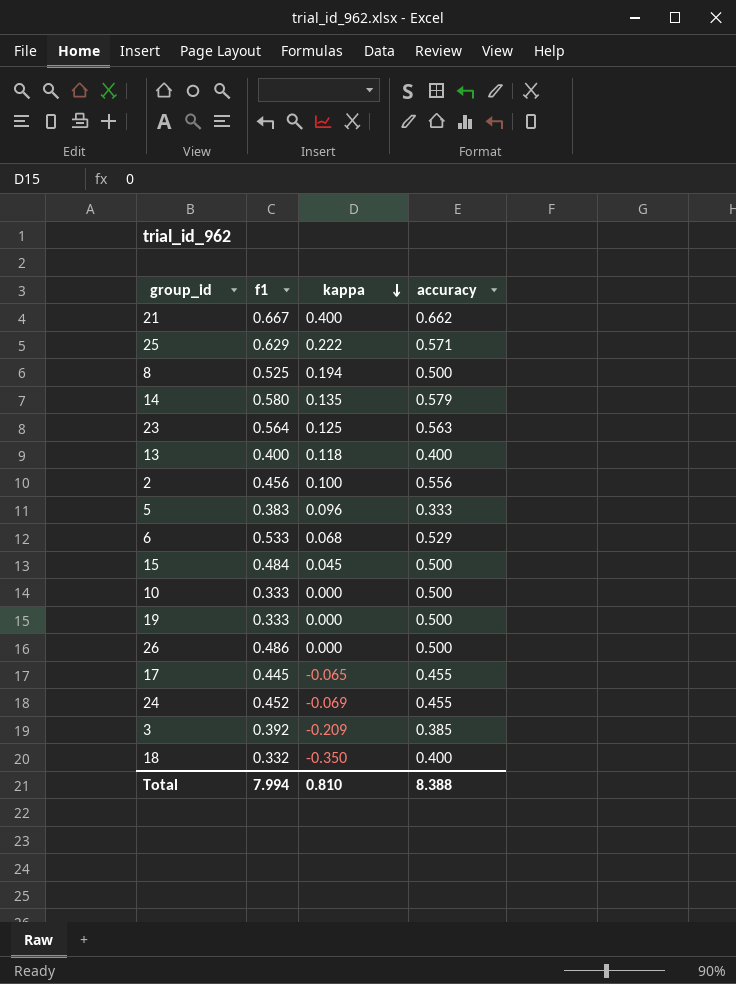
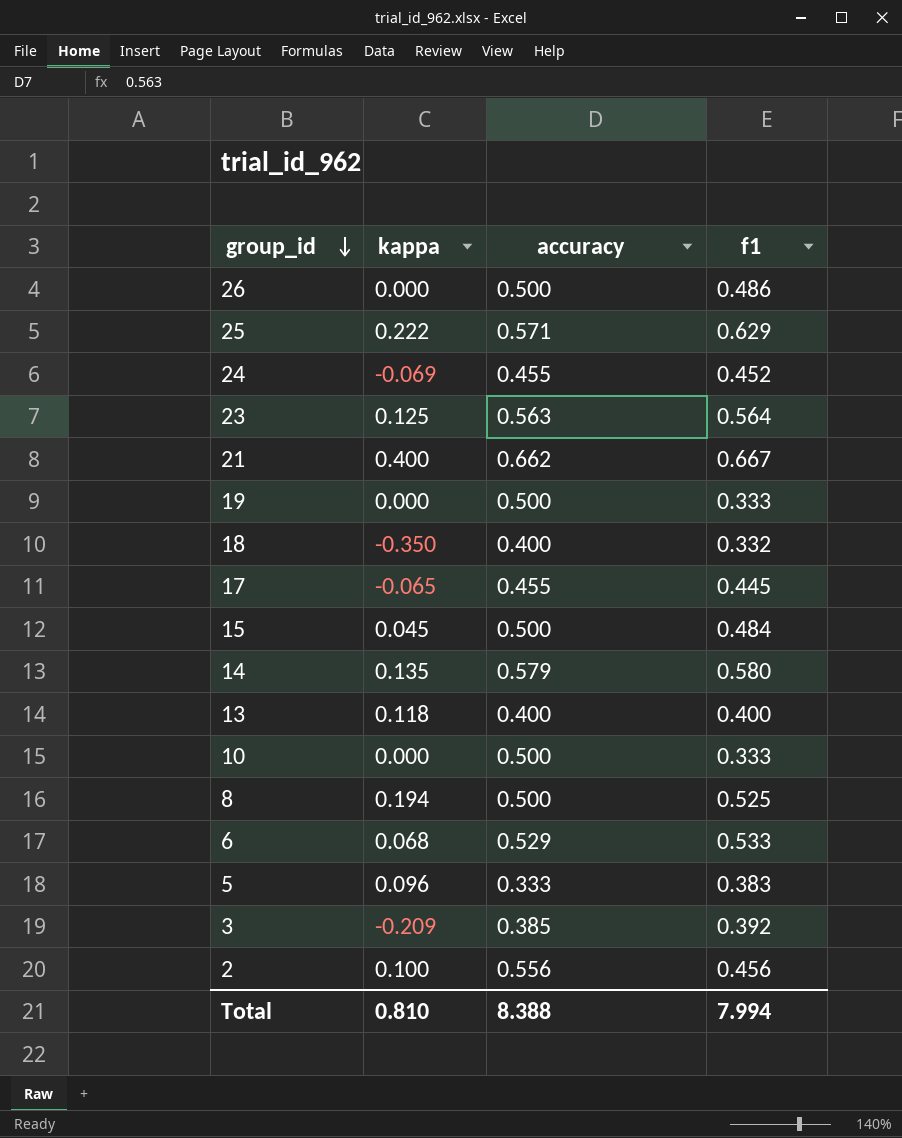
row order: kappa descending -> group_id descending
column f1 | position: 2 -> 4

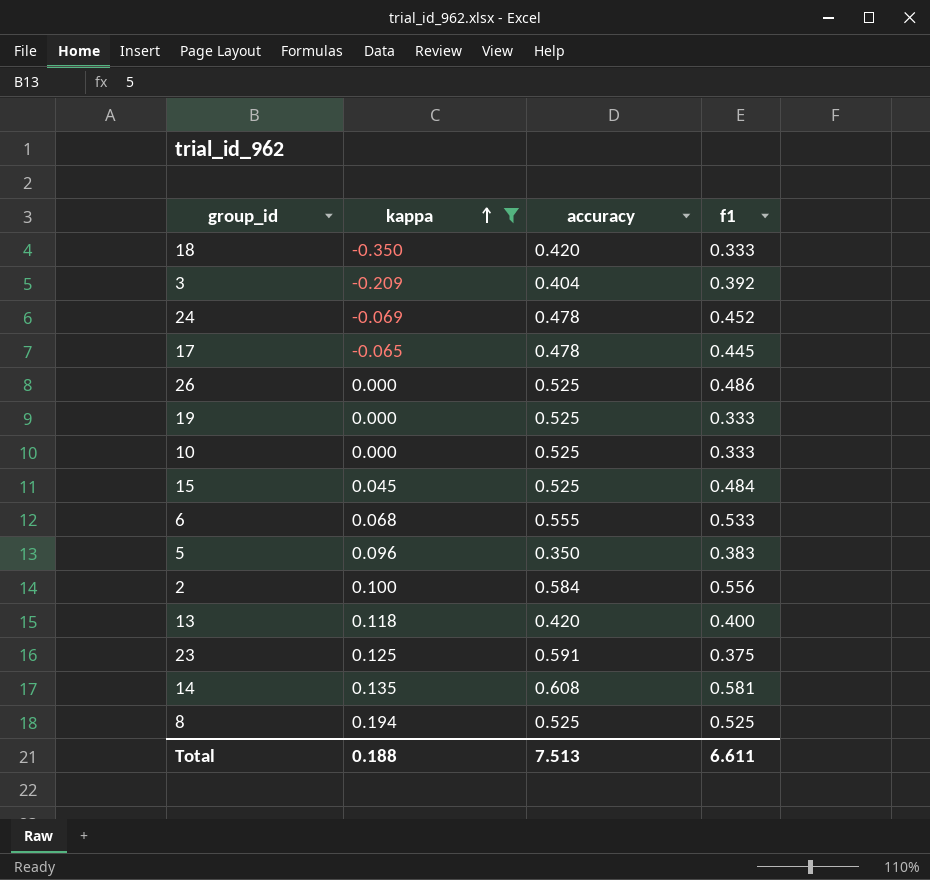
filter: none -> kappa <= 0.194
row order: group_id descending -> kappa ascending
18 | accuracy: 0.400 -> 0.420
18 | f1: 0.332 -> 0.333
3 | accuracy: 0.385 -> 0.404
24 | accuracy: 0.455 -> 0.478
17 | accuracy: 0.455 -> 0.478
26 | accuracy: 0.500 -> 0.525
19 | accuracy: 0.500 -> 0.525
10 | accuracy: 0.500 -> 0.525
15 | accuracy: 0.500 -> 0.525
6 | accuracy: 0.529 -> 0.555
5 | accuracy: 0.333 -> 0.350
2 | accuracy: 0.556 -> 0.584
2 | f1: 0.456 -> 0.556
13 | accuracy: 0.400 -> 0.420
23 | accuracy: 0.563 -> 0.591
23 | f1: 0.564 -> 0.375
14 | accuracy: 0.579 -> 0.608
14 | f1: 0.580 -> 0.581
8 | accuracy: 0.500 -> 0.525
Total | kappa: 0.810 -> 0.188
Total | accuracy: 8.388 -> 7.513
Total | f1: 7.994 -> 6.611

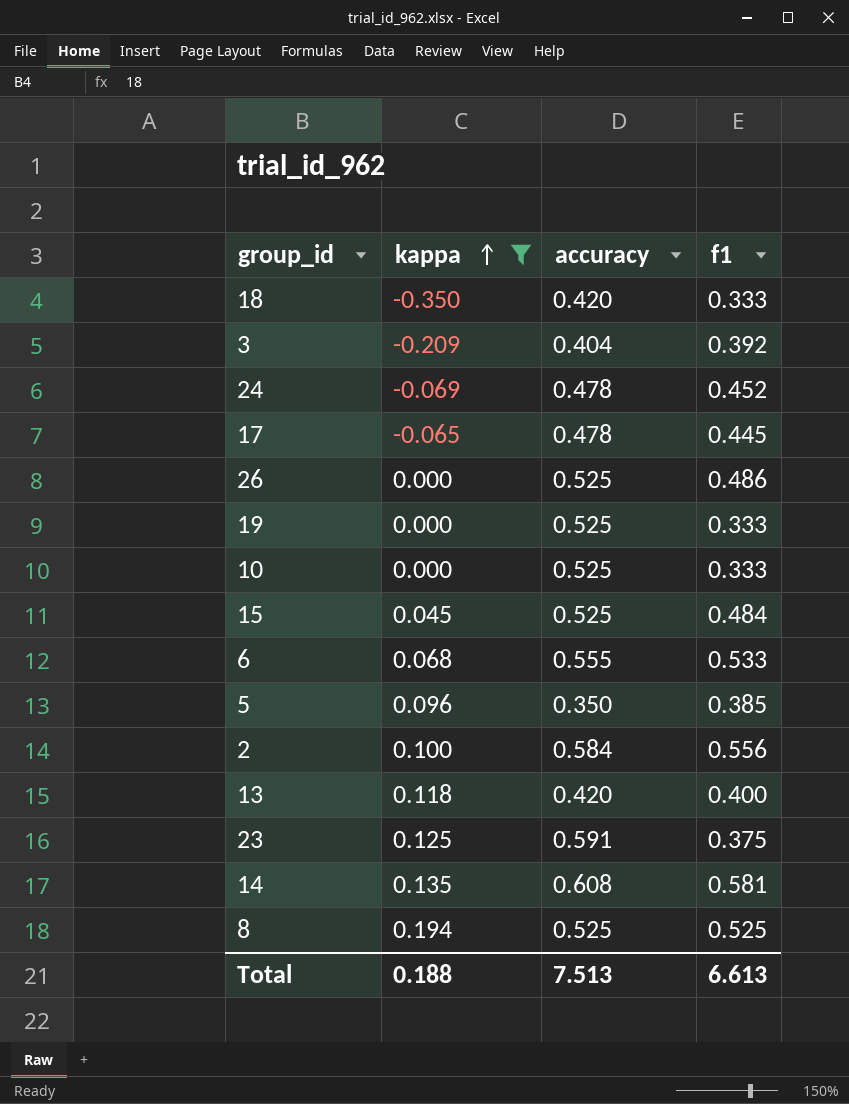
5 | f1: 0.383 -> 0.385
Total | f1: 6.611 -> 6.613

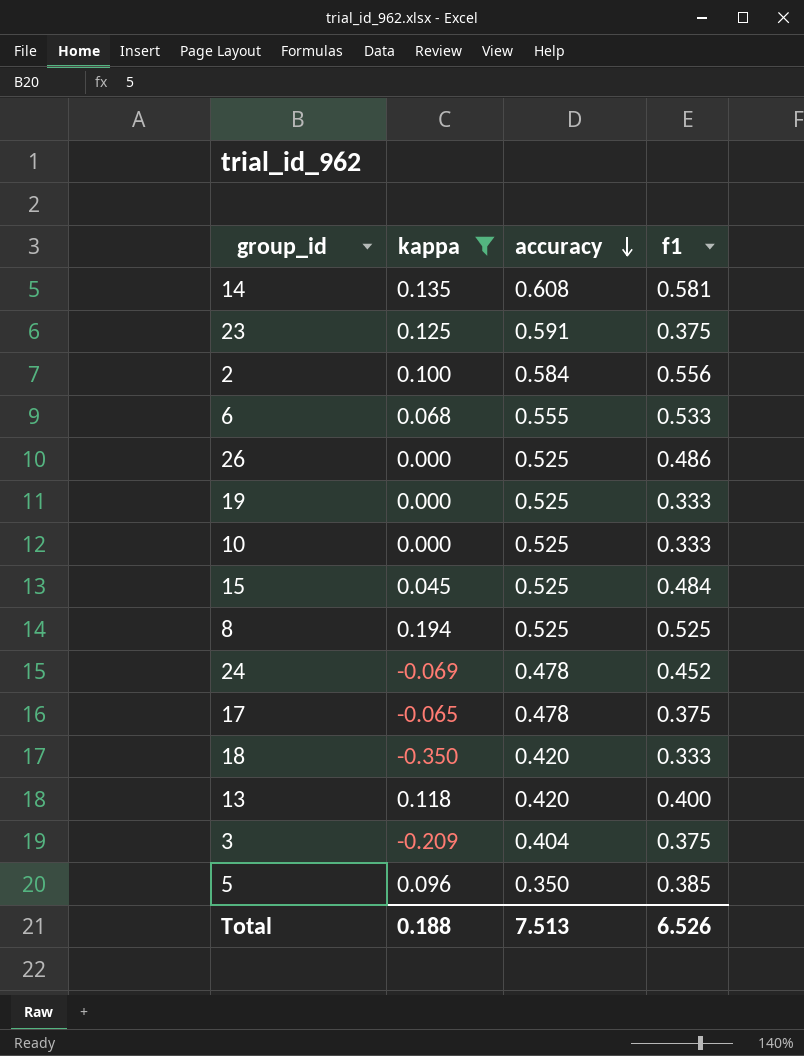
row order: kappa ascending -> accuracy descending
17 | f1: 0.445 -> 0.375
3 | f1: 0.392 -> 0.375
Total | f1: 6.613 -> 6.526

